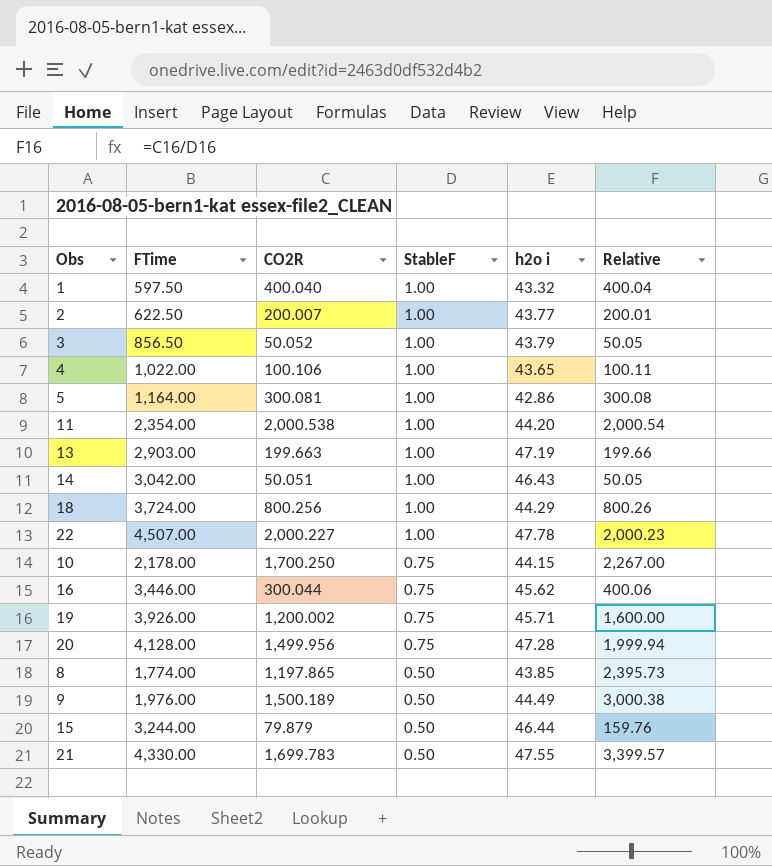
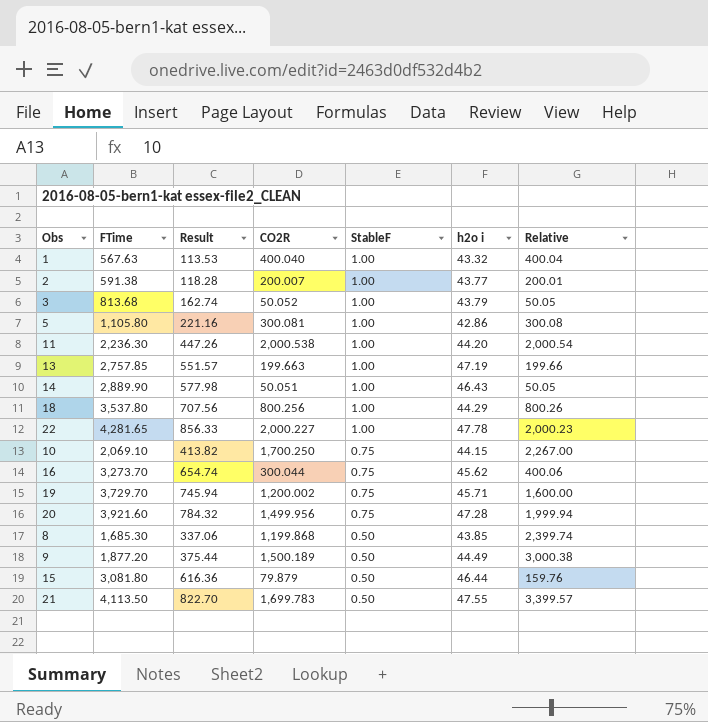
column Result | formula: none -> [FTime] * 0.2
row 4: 1,022.00 | 100.106 | 1.00 | 43.65 | 100.11 -> none
1 | FTime: 597.50 -> 567.63
2 | FTime: 622.50 -> 591.38
3 | FTime: 856.50 -> 813.68
5 | FTime: 1,164.00 -> 1,105.80
11 | FTime: 2,354.00 -> 2,236.30
13 | FTime: 2,903.00 -> 2,757.85
14 | FTime: 3,042.00 -> 2,889.90
18 | FTime: 3,724.00 -> 3,537.80
22 | FTime: 4,507.00 -> 4,281.65
10 | FTime: 2,178.00 -> 2,069.10
16 | FTime: 3,446.00 -> 3,273.70
19 | FTime: 3,926.00 -> 3,729.70
20 | FTime: 4,128.00 -> 3,921.60
8 | FTime: 1,774.00 -> 1,685.30
8 | CO2R: 1,197.865 -> 1,199.868
8 | Relative: 2,395.73 -> 2,399.74
9 | FTime: 1,976.00 -> 1,877.20
15 | FTime: 3,244.00 -> 3,081.80
21 | FTime: 4,330.00 -> 4,113.50

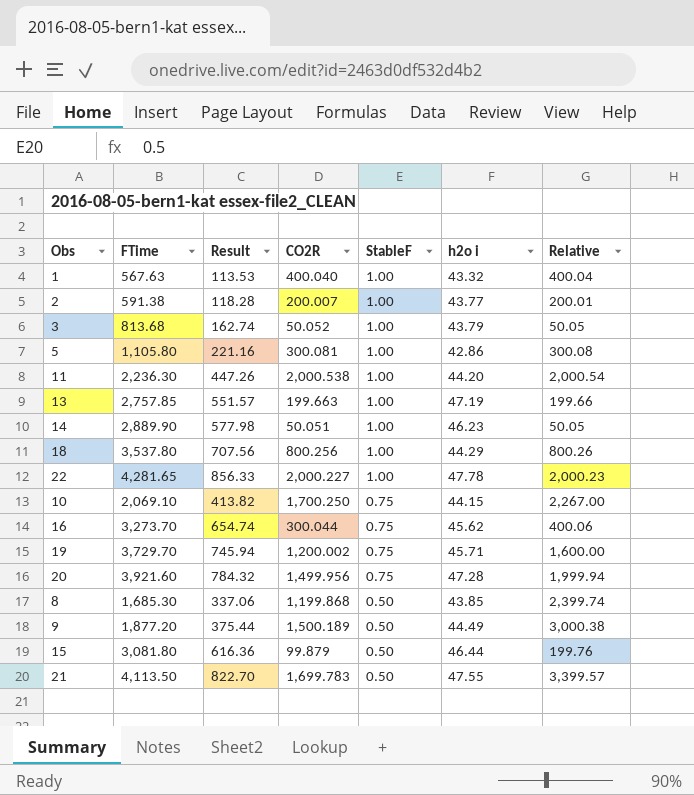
14 | h2o i: 46.43 -> 46.23
15 | CO2R: 79.879 -> 99.879
15 | Relative: 159.76 -> 199.76

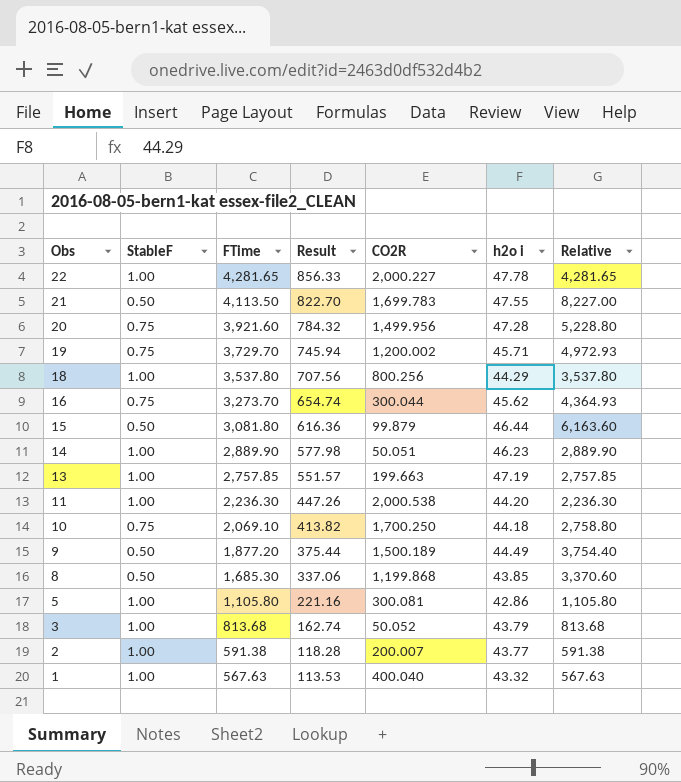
row order: StableF descending -> Obs descending
column StableF | position: 5 -> 2
column Relative | formula: [CO2R] / [StableF] -> [FTime] / [StableF]
10 | h2o i: 44.15 -> 44.18

